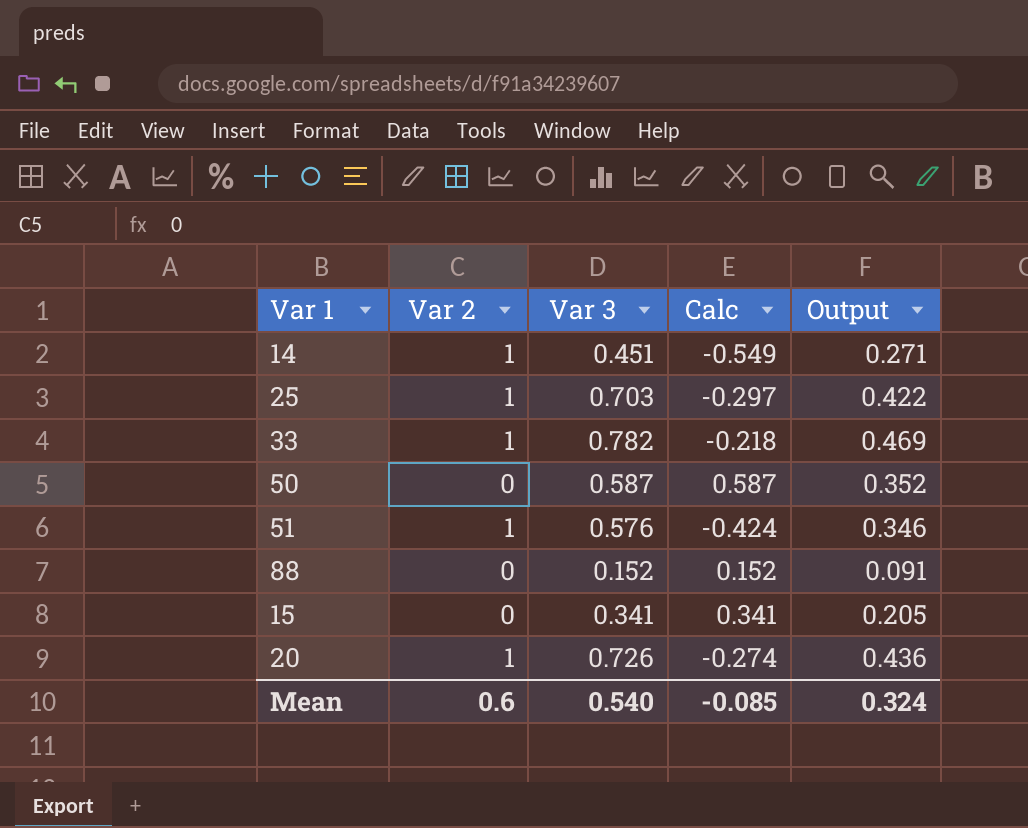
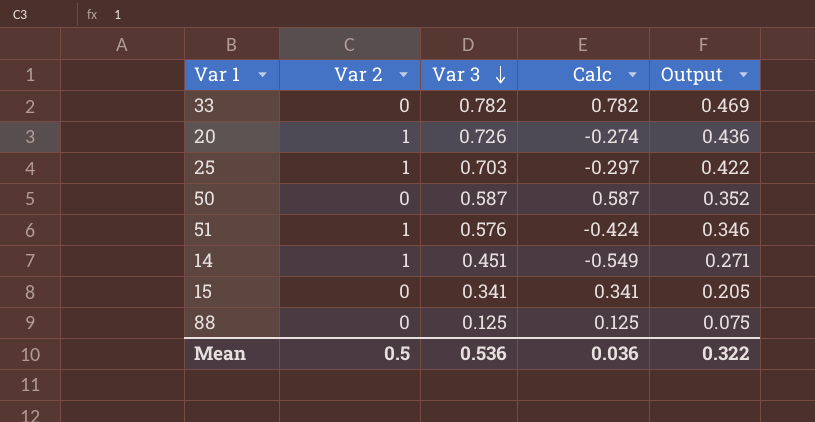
row order: none -> Var 3 descending
33 | Var 2: 1 -> 0
33 | Calc: -0.218 -> 0.782
88 | Var 3: 0.152 -> 0.125
88 | Calc: 0.152 -> 0.125
88 | Output: 0.091 -> 0.075
Mean | Var 2: 0.6 -> 0.5
Mean | Var 3: 0.540 -> 0.536
Mean | Calc: -0.085 -> 0.036
Mean | Output: 0.324 -> 0.322

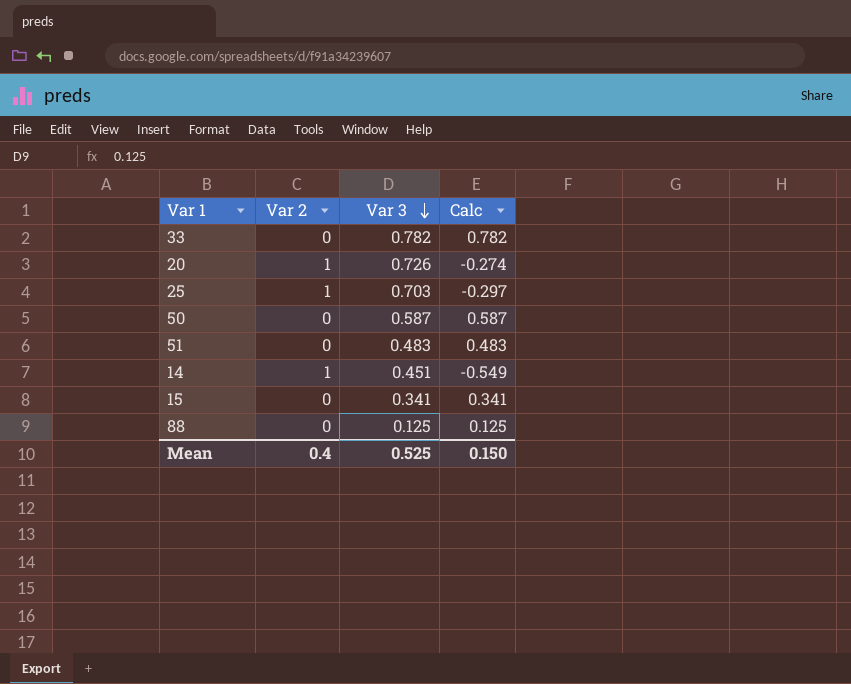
column Output | formula: [Var 3] * 0.6 -> none
51 | Var 2: 1 -> 0
51 | Var 3: 0.576 -> 0.483
51 | Calc: -0.424 -> 0.483
Mean | Var 2: 0.5 -> 0.4
Mean | Var 3: 0.536 -> 0.525
Mean | Calc: 0.036 -> 0.150

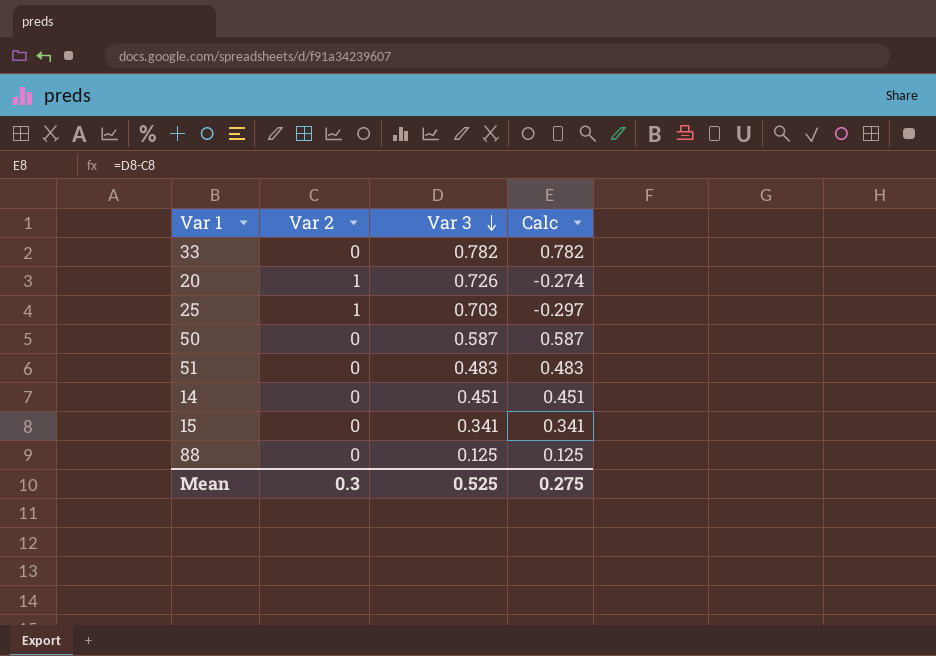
14 | Var 2: 1 -> 0
14 | Calc: -0.549 -> 0.451
Mean | Var 2: 0.4 -> 0.3
Mean | Calc: 0.150 -> 0.275

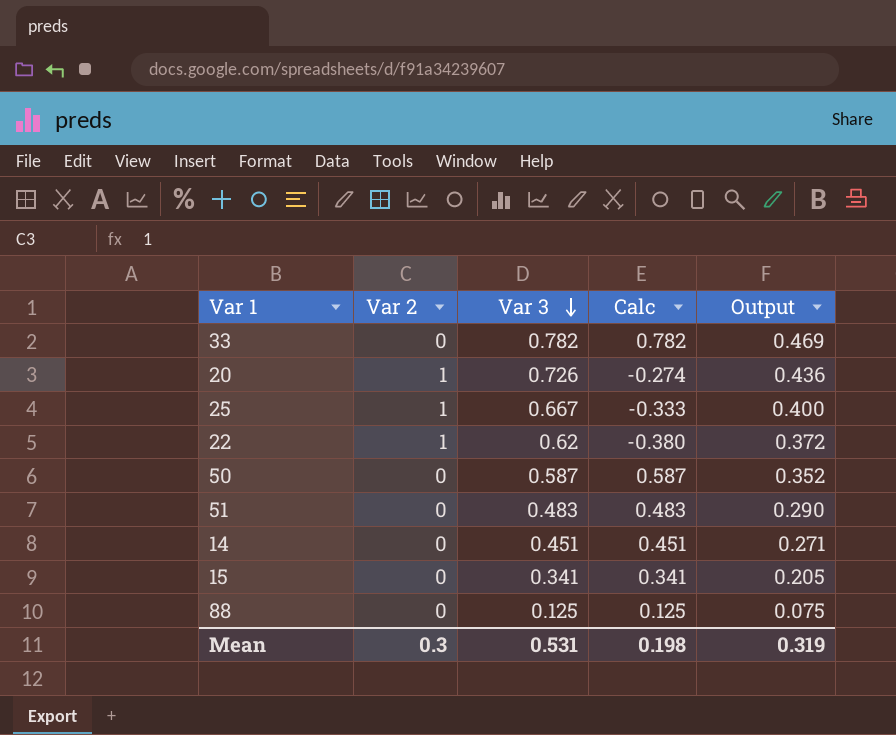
column Output | formula: none -> [Var 3] * 0.6
25 | Var 3: 0.703 -> 0.667
25 | Calc: -0.297 -> -0.333
row 22: none -> 1 | 0.62 | -0.380 | 0.372
Mean | Var 3: 0.525 -> 0.531
Mean | Calc: 0.275 -> 0.198

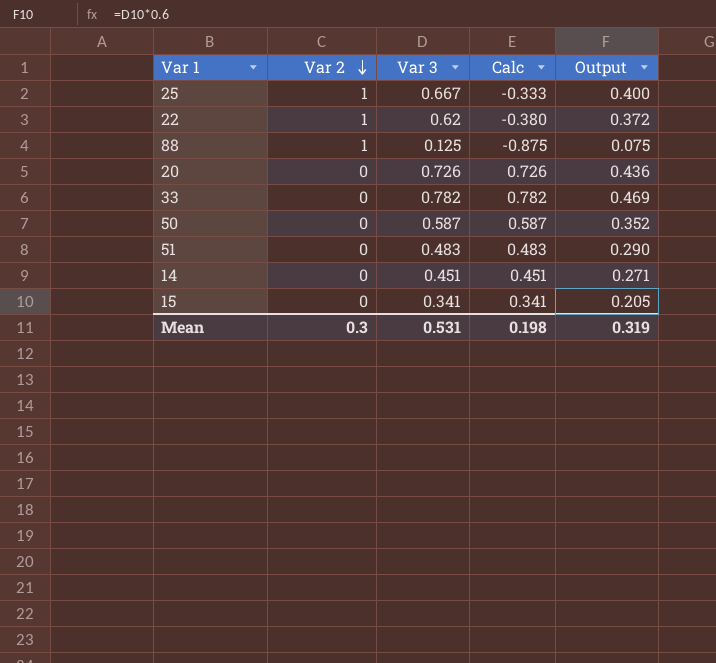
row order: Var 3 descending -> Var 2 descending
88 | Var 2: 0 -> 1
88 | Calc: 0.125 -> -0.875
20 | Var 2: 1 -> 0
20 | Calc: -0.274 -> 0.726

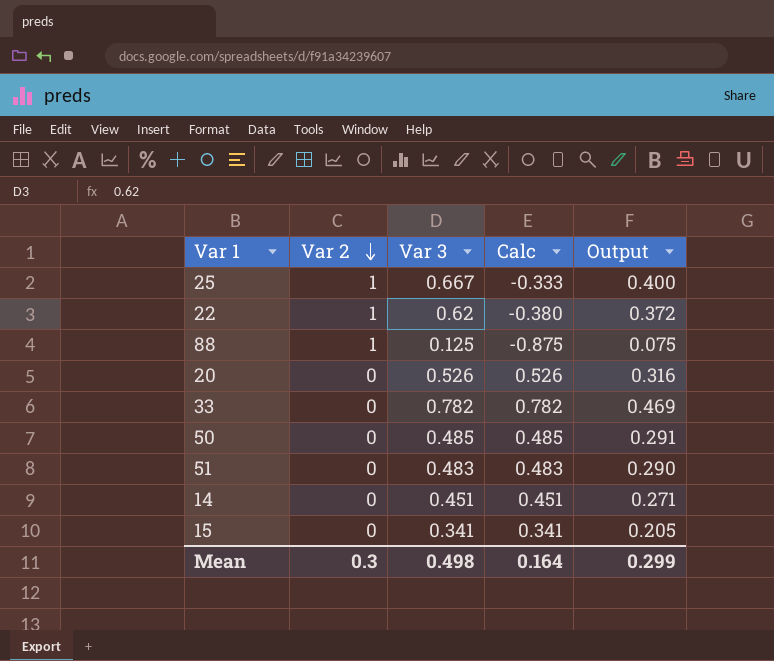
20 | Var 3: 0.726 -> 0.526
20 | Calc: 0.726 -> 0.526
20 | Output: 0.436 -> 0.316
50 | Var 3: 0.587 -> 0.485
50 | Calc: 0.587 -> 0.485
50 | Output: 0.352 -> 0.291
Mean | Var 3: 0.531 -> 0.498
Mean | Calc: 0.198 -> 0.164
Mean | Output: 0.319 -> 0.299

